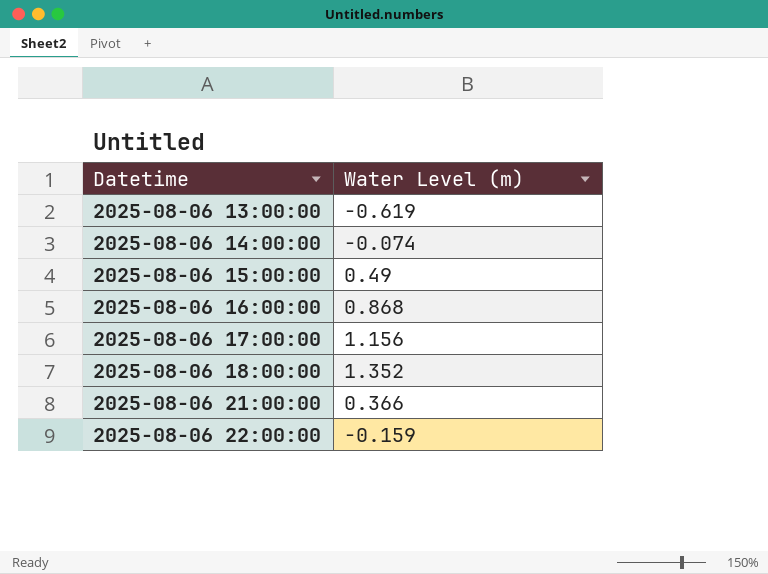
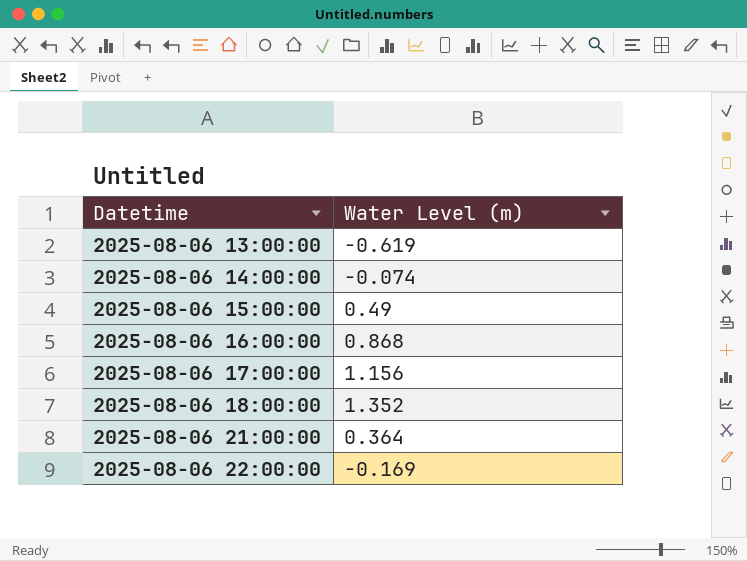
2025-08-06 21:00:00 | Water Level (m): 0.366 -> 0.364
2025-08-06 22:00:00 | Water Level (m): -0.159 -> -0.169

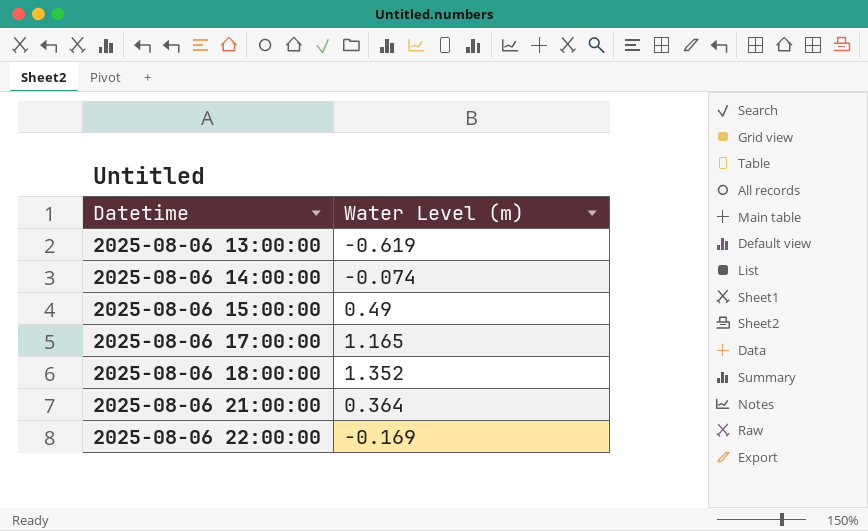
row 2025-08-06 16:00:00: 0.868 -> none
2025-08-06 17:00:00 | Water Level (m): 1.156 -> 1.165

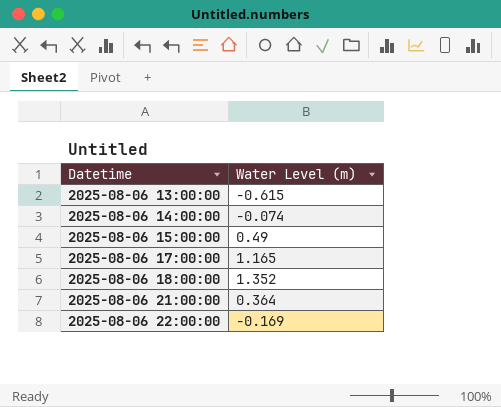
2025-08-06 13:00:00 | Water Level (m): -0.619 -> -0.615

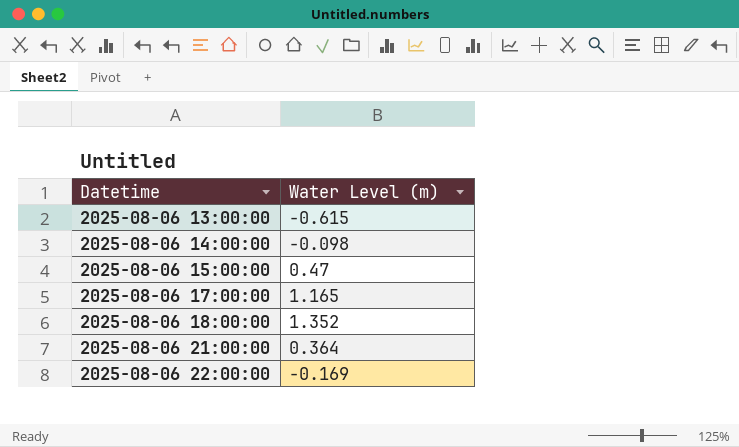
2025-08-06 14:00:00 | Water Level (m): -0.074 -> -0.098
2025-08-06 15:00:00 | Water Level (m): 0.49 -> 0.47

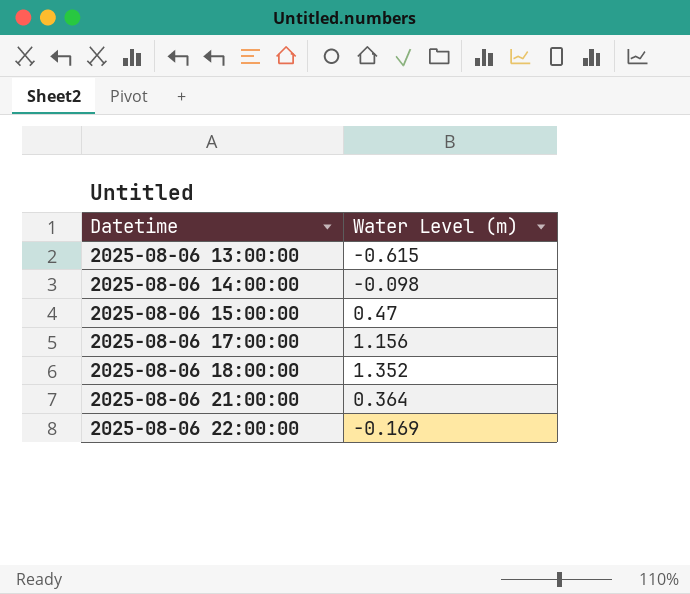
2025-08-06 17:00:00 | Water Level (m): 1.165 -> 1.156

